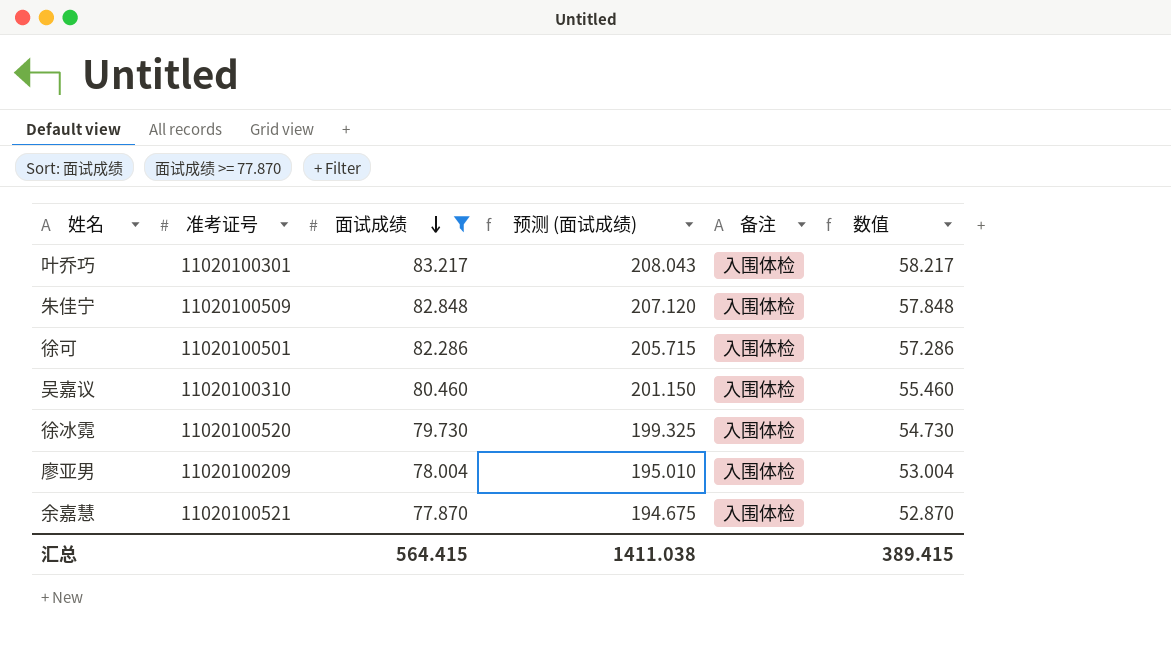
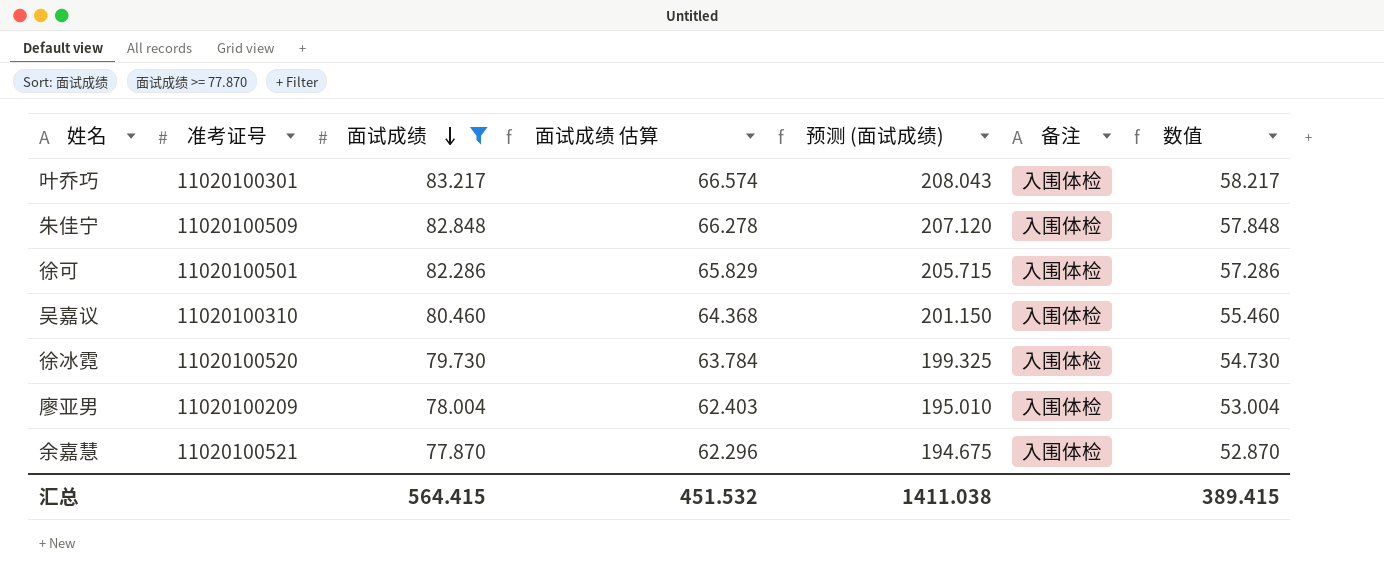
column 面试成绩 估算 | formula: none -> [面试成绩] * 0.8

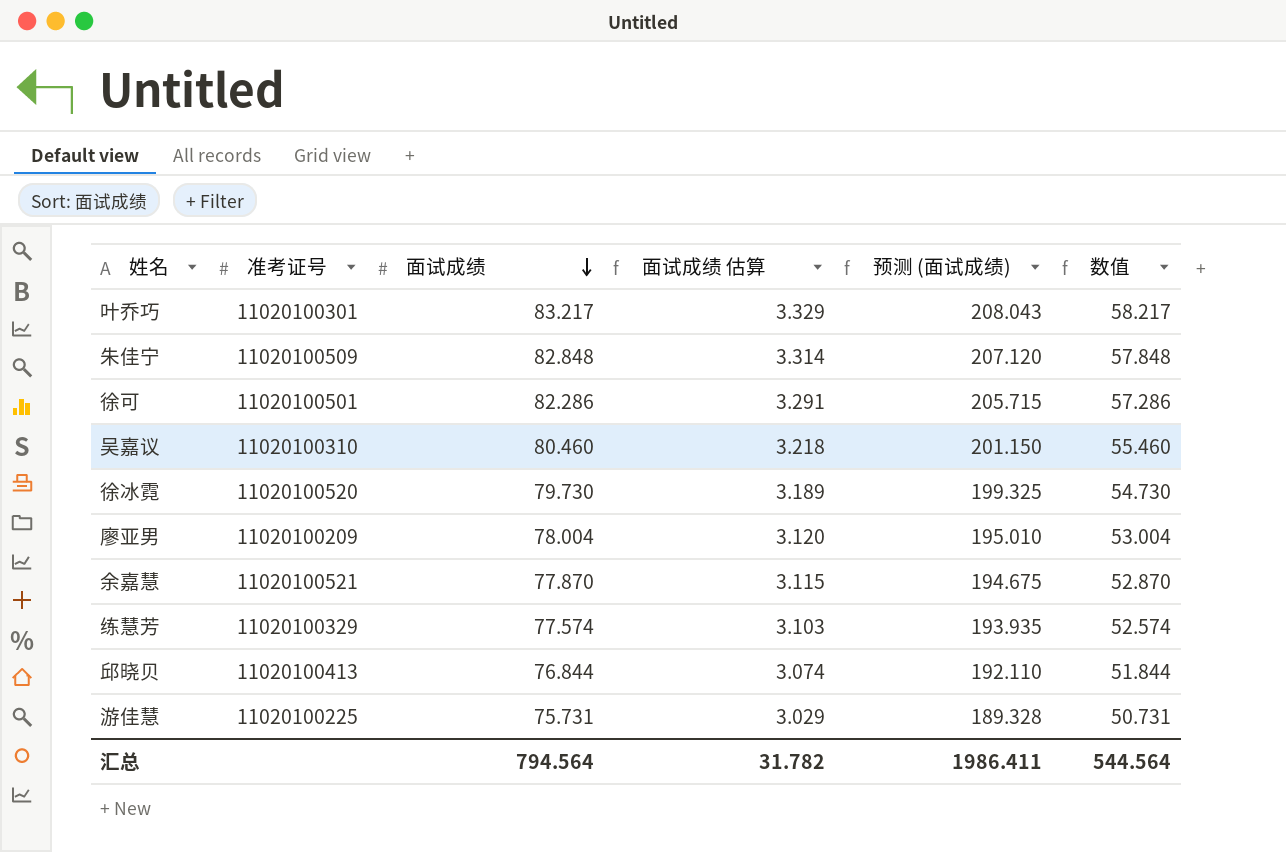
filter: 面试成绩 >= 77.870 -> none
column 备注 | position: 6 -> none
column 面试成绩 估算 | formula: [面试成绩] * 0.8 -> [面试成绩] * 0.04
汇总 | 面试成绩: 564.415 -> 794.564
汇总 | 面试成绩 估算: 451.532 -> 31.782
汇总 | 预测 (面试成绩): 1411.038 -> 1986.411
汇总 | 数值: 389.415 -> 544.564

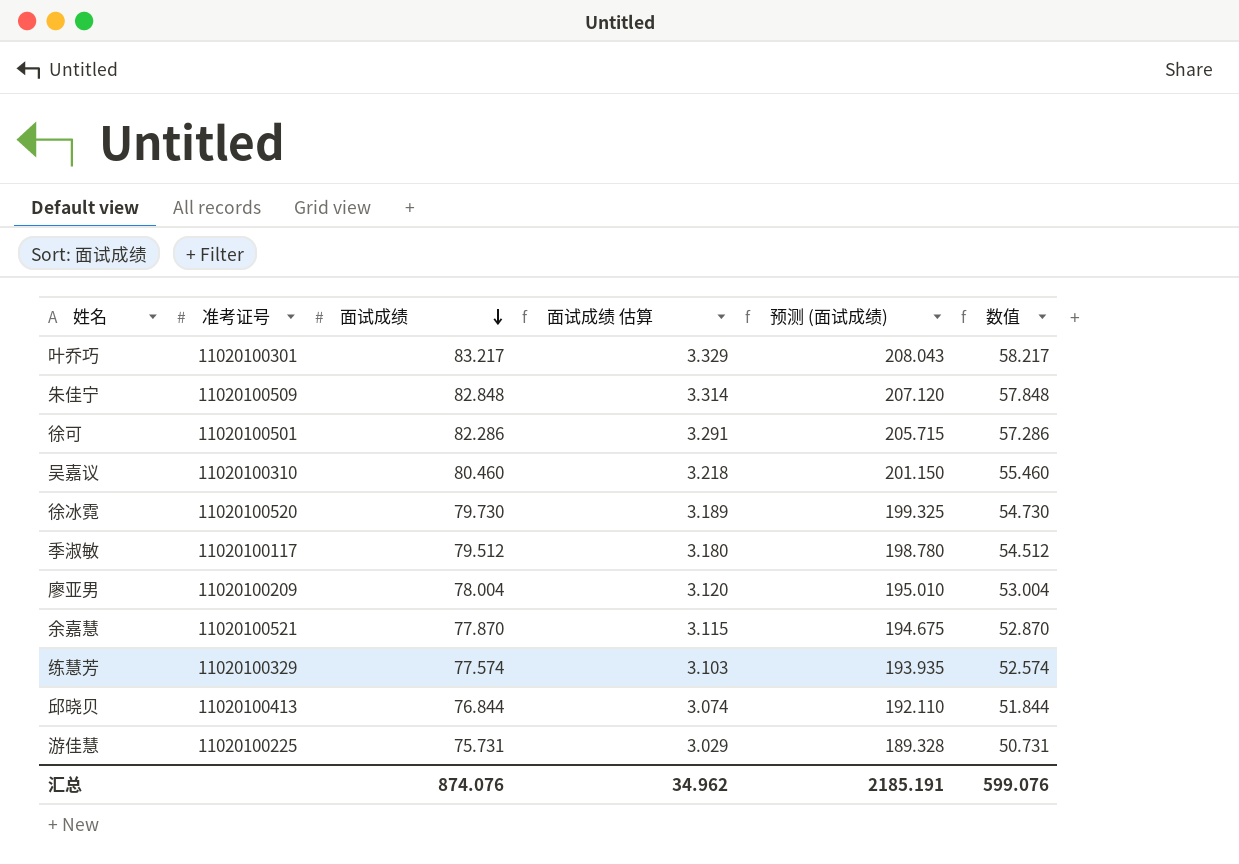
row 季淑敏: none -> 11020100117 | 79.512 | 3.180 | 198.780 | 54.512
汇总 | 面试成绩: 794.564 -> 874.076
汇总 | 面试成绩 估算: 31.782 -> 34.962
汇总 | 预测 (面试成绩): 1986.411 -> 2185.191
汇总 | 数值: 544.564 -> 599.076

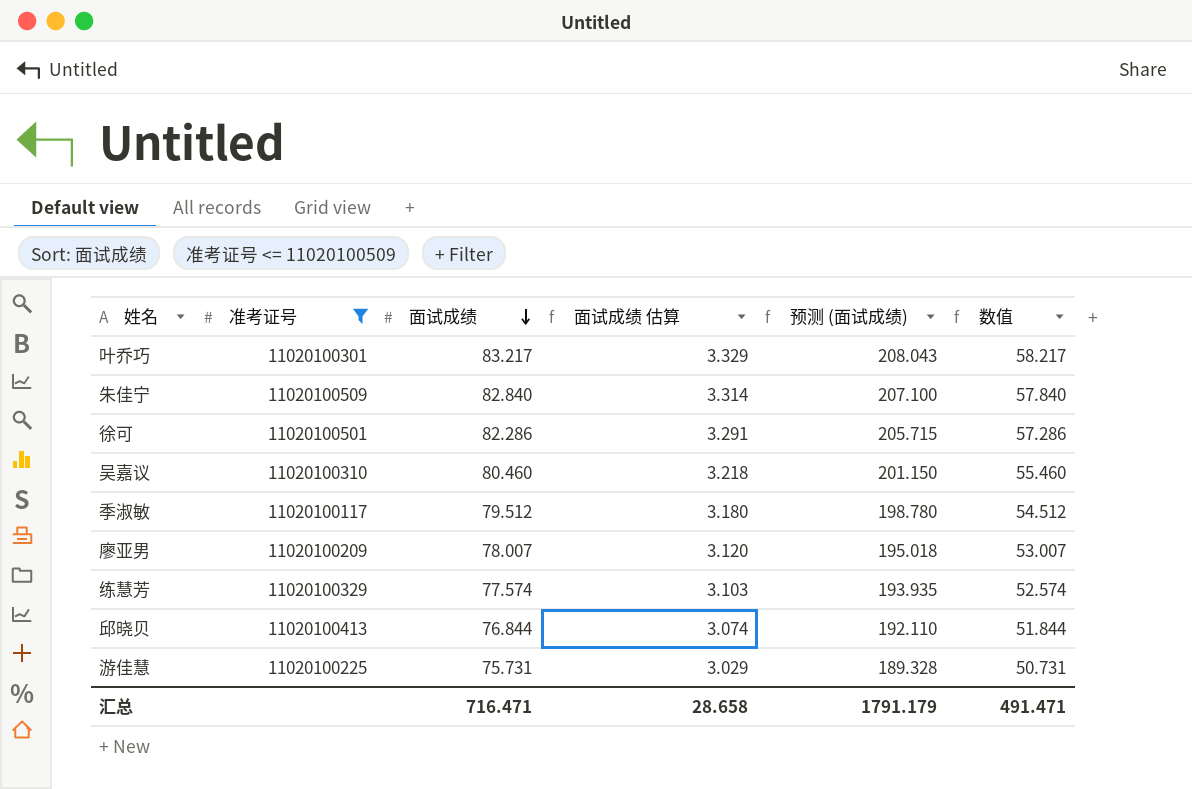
filter: none -> 准考证号 <= 11020100509
朱佳宁 | 面试成绩: 82.848 -> 82.840
朱佳宁 | 预测 (面试成绩): 207.120 -> 207.100
朱佳宁 | 数值: 57.848 -> 57.840
廖亚男 | 面试成绩: 78.004 -> 78.007
廖亚男 | 预测 (面试成绩): 195.010 -> 195.018
廖亚男 | 数值: 53.004 -> 53.007
汇总 | 面试成绩: 874.076 -> 716.471
汇总 | 面试成绩 估算: 34.962 -> 28.658
汇总 | 预测 (面试成绩): 2185.191 -> 1791.179
汇总 | 数值: 599.076 -> 491.471

